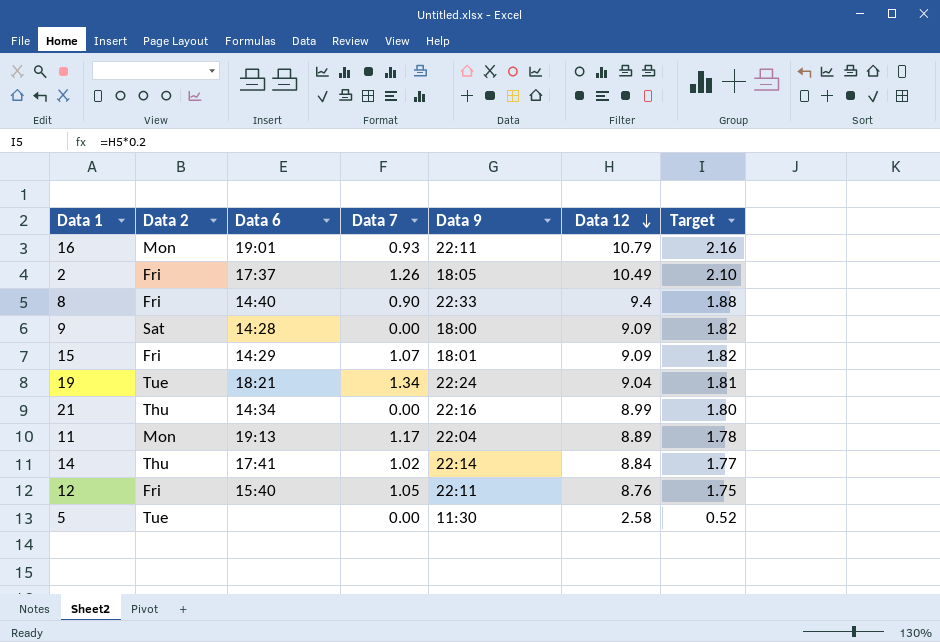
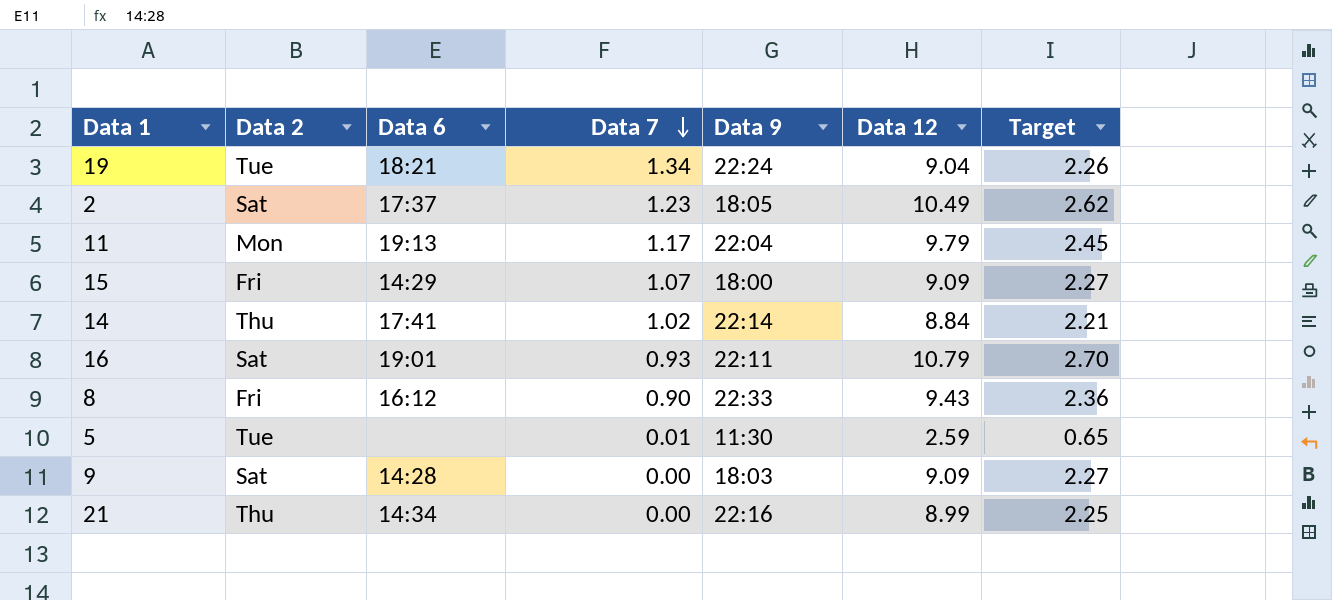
row order: Data 12 descending -> Data 7 descending
column Target | formula: [Data 12] * 0.2 -> [Data 12] * 0.25
row 12: Fri | 15:40 | 1.05 | 22:11 | 8.76 | 1.75 -> none
2 | Data 2: Fri -> Sat
2 | Data 7: 1.26 -> 1.23
11 | Data 12: 8.89 -> 9.79
15 | Data 9: 18:01 -> 18:00
16 | Data 2: Mon -> Sat
8 | Data 6: 14:40 -> 16:12
8 | Data 12: 9.4 -> 9.43
5 | Data 7: 0.00 -> 0.01
5 | Data 12: 2.58 -> 2.59
9 | Data 9: 18:00 -> 18:03

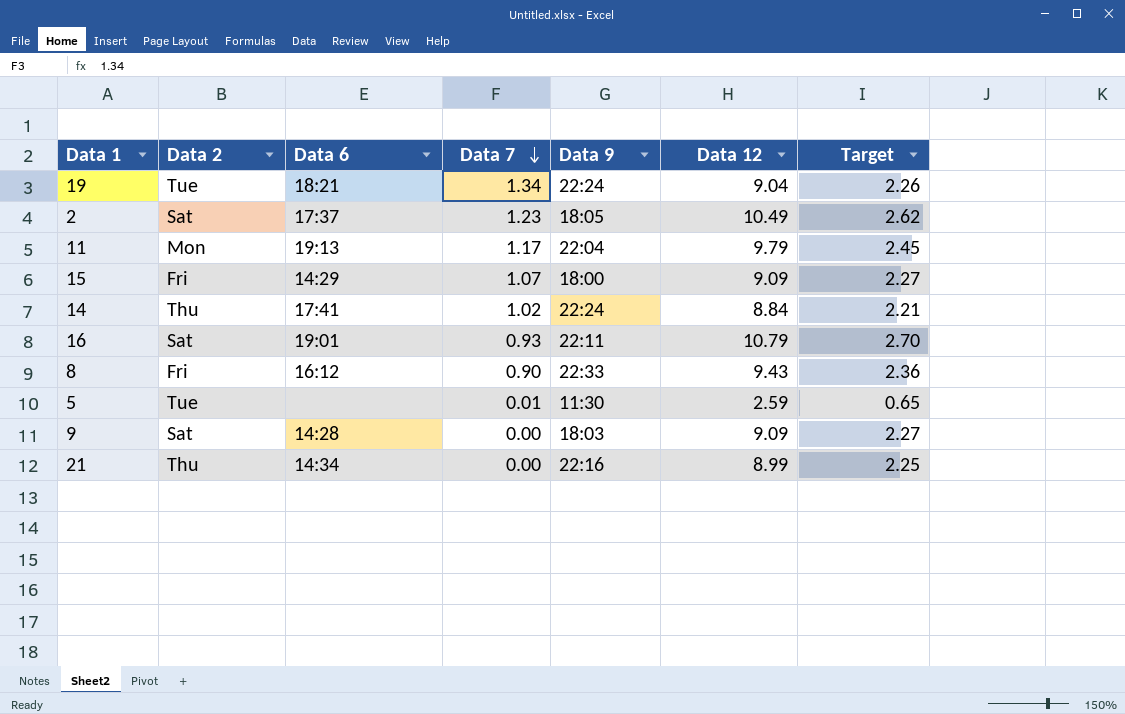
14 | Data 9: 22:14 -> 22:24

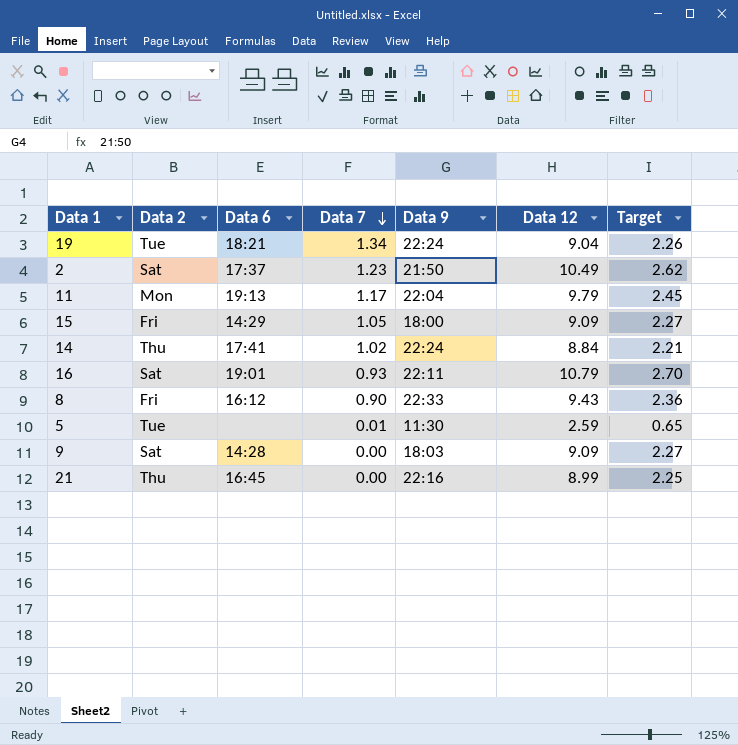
2 | Data 9: 18:05 -> 21:50
15 | Data 7: 1.07 -> 1.05
21 | Data 6: 14:34 -> 16:45

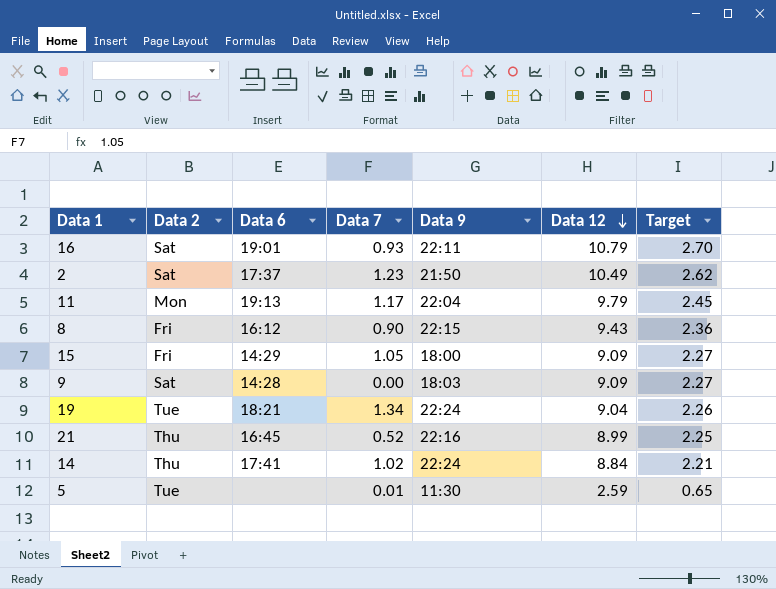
row order: Data 7 descending -> Data 12 descending
8 | Data 9: 22:33 -> 22:15
21 | Data 7: 0.00 -> 0.52

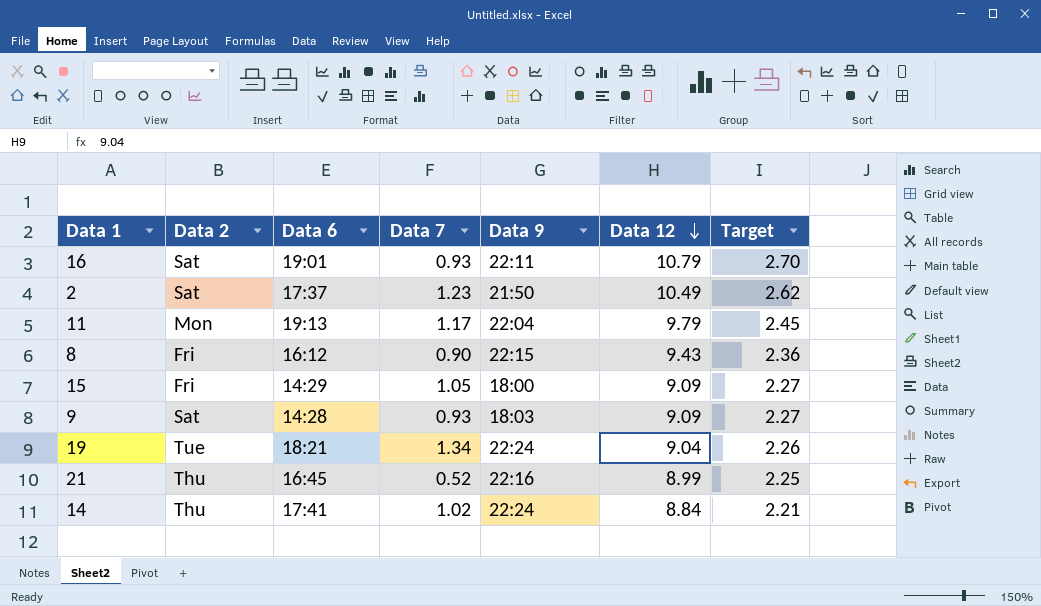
row 5: Tue | none | 0.01 | 11:30 | 2.59 | 0.65 -> none
9 | Data 7: 0.00 -> 0.93

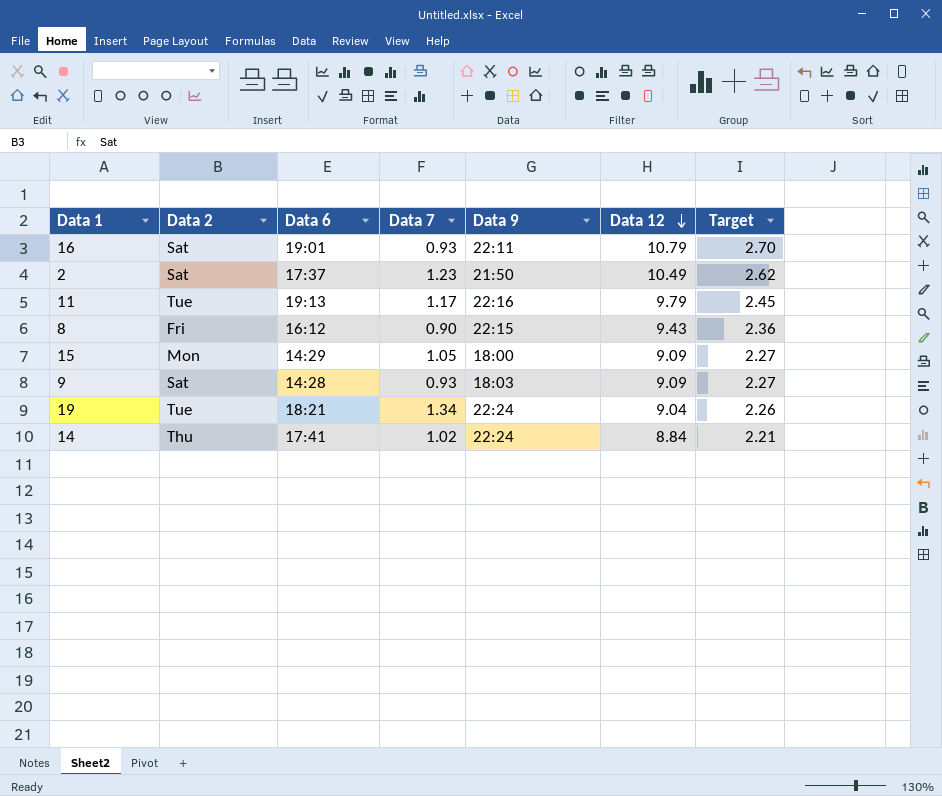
row 21: Thu | 16:45 | 0.52 | 22:16 | 8.99 | 2.25 -> none
11 | Data 2: Mon -> Tue
11 | Data 9: 22:04 -> 22:16
15 | Data 2: Fri -> Mon

